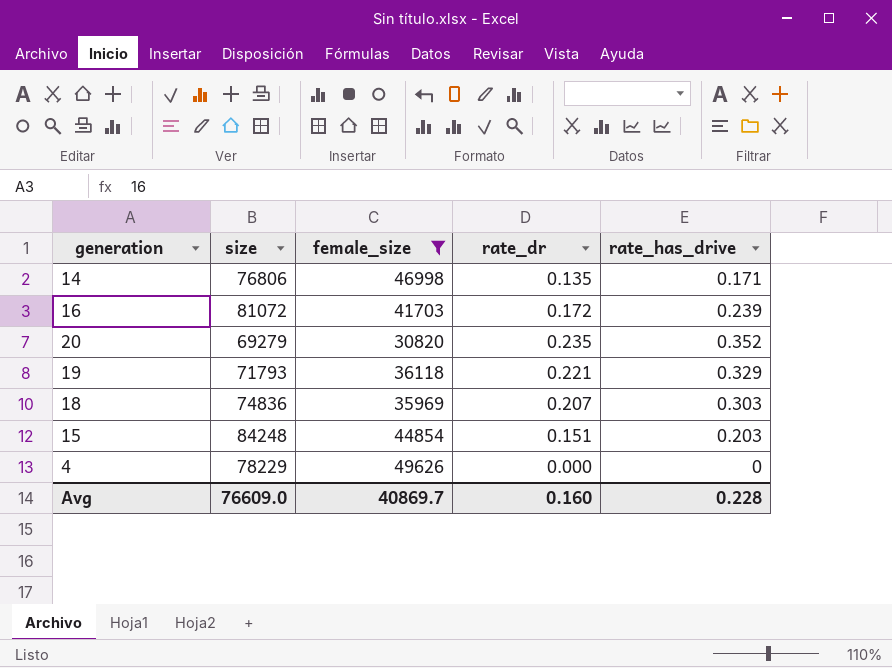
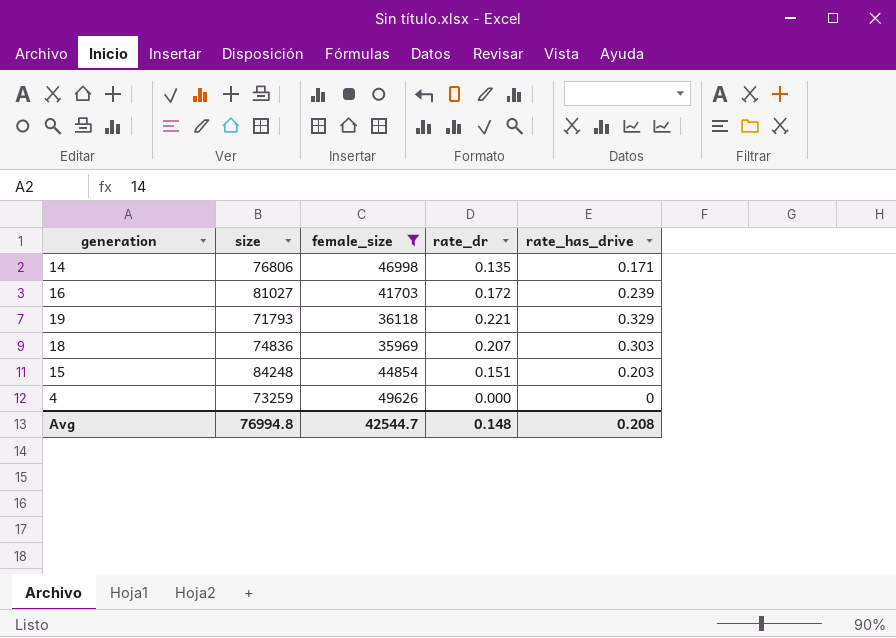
row 20: 69279 | 30820 | 0.235 | 0.352 -> none
16 | size: 81072 -> 81027
4 | size: 78229 -> 73259
Avg | size: 76609.0 -> 76994.8
Avg | female_size: 40869.7 -> 42544.7
Avg | rate_dr: 0.160 -> 0.148
Avg | rate_has_drive: 0.228 -> 0.208

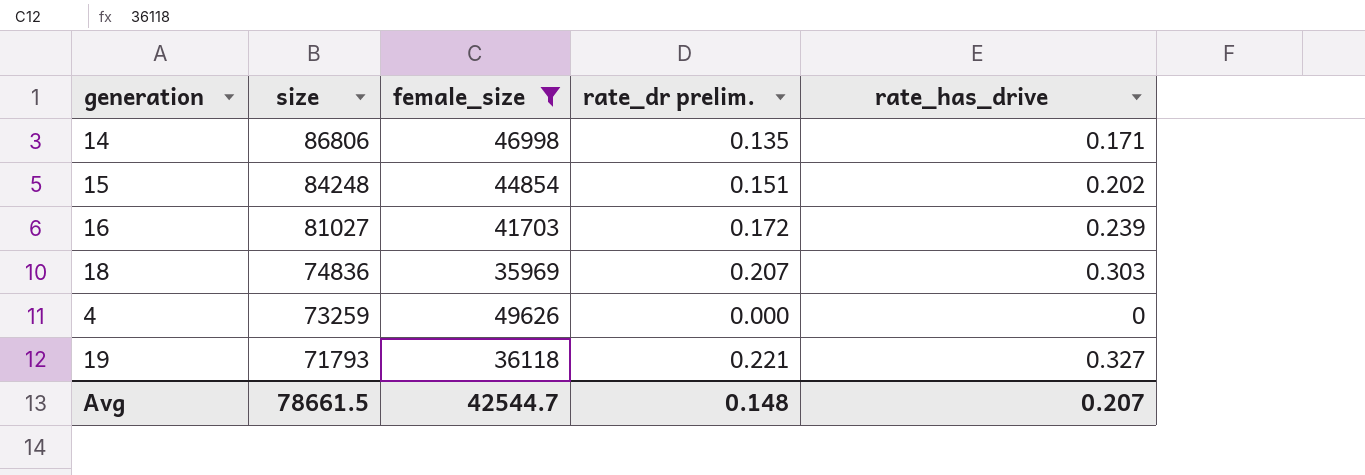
row order: none -> size descending
column name: rate_dr -> rate_dr prelim.
14 | size: 76806 -> 86806
15 | rate_has_drive: 0.203 -> 0.202
19 | rate_has_drive: 0.329 -> 0.327
Avg | size: 76994.8 -> 78661.5
Avg | rate_has_drive: 0.208 -> 0.207

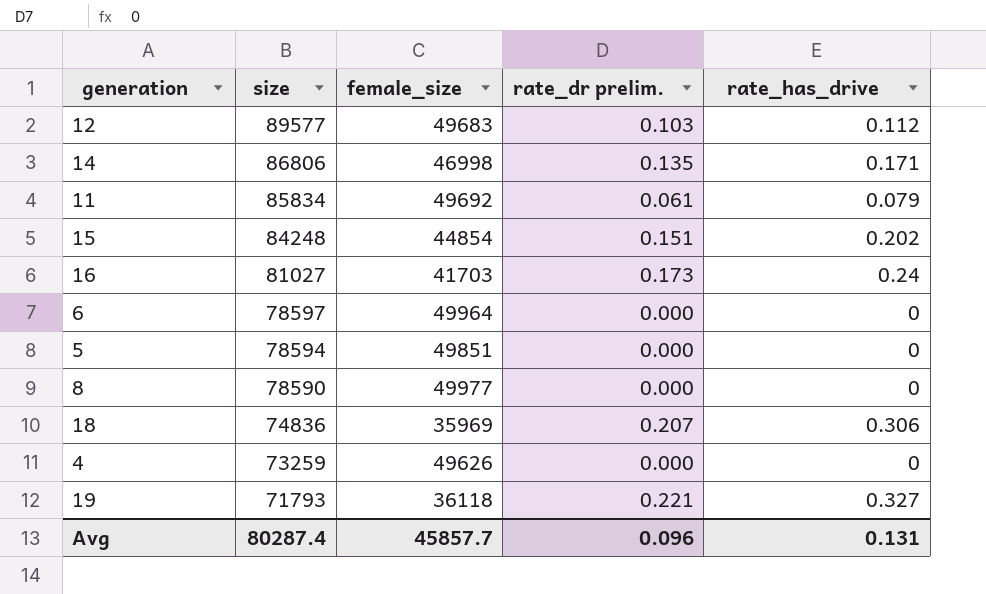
filter: female_size <= 49626 -> none
16 | rate_dr prelim.: 0.172 -> 0.173
16 | rate_has_drive: 0.239 -> 0.24
18 | rate_has_drive: 0.303 -> 0.306
Avg | size: 78661.5 -> 80287.4
Avg | female_size: 42544.7 -> 45857.7
Avg | rate_dr prelim.: 0.148 -> 0.096
Avg | rate_has_drive: 0.207 -> 0.131

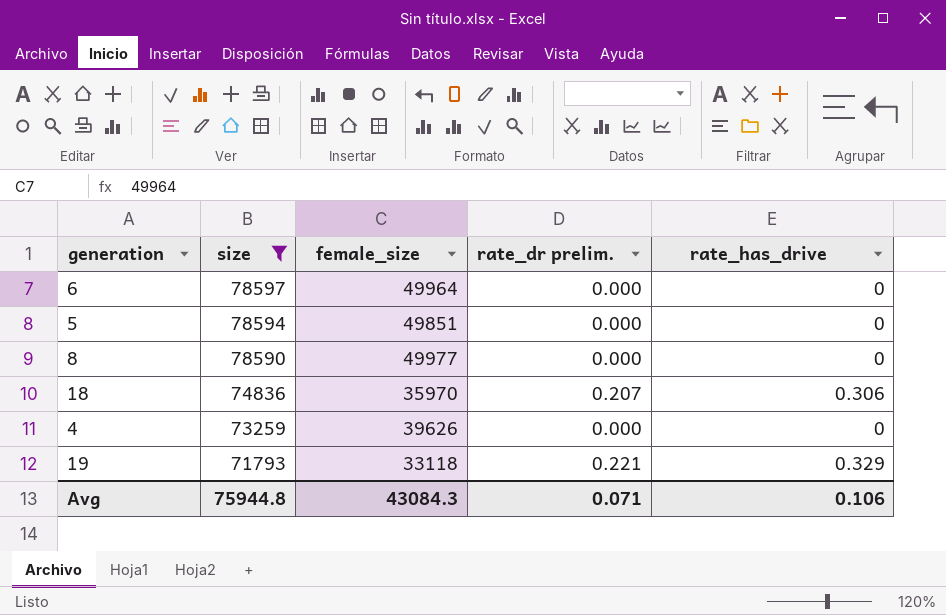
filter: none -> size <= 78597
18 | female_size: 35969 -> 35970
4 | female_size: 49626 -> 39626
19 | female_size: 36118 -> 33118
19 | rate_has_drive: 0.327 -> 0.329
Avg | size: 80287.4 -> 75944.8
Avg | female_size: 45857.7 -> 43084.3
Avg | rate_dr prelim.: 0.096 -> 0.071
Avg | rate_has_drive: 0.131 -> 0.106

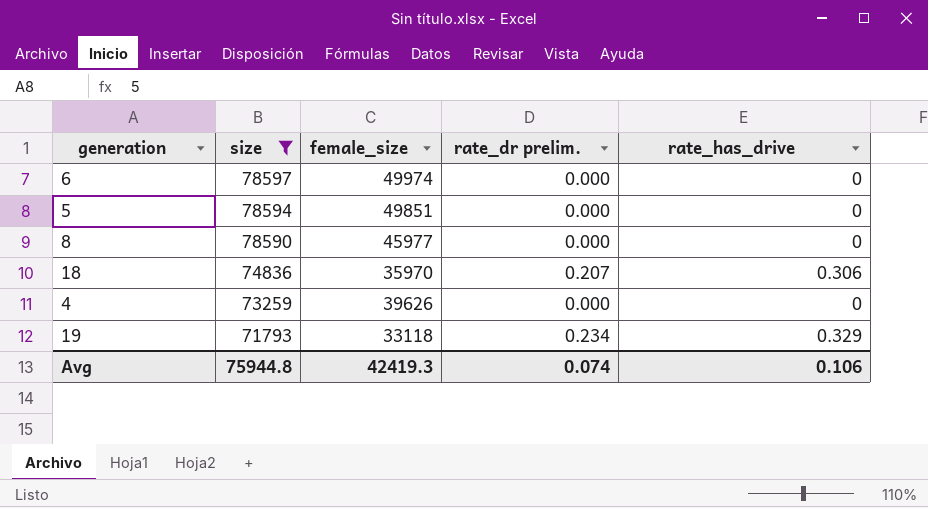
6 | female_size: 49964 -> 49974
8 | female_size: 49977 -> 45977
19 | rate_dr prelim.: 0.221 -> 0.234
Avg | female_size: 43084.3 -> 42419.3
Avg | rate_dr prelim.: 0.071 -> 0.074

